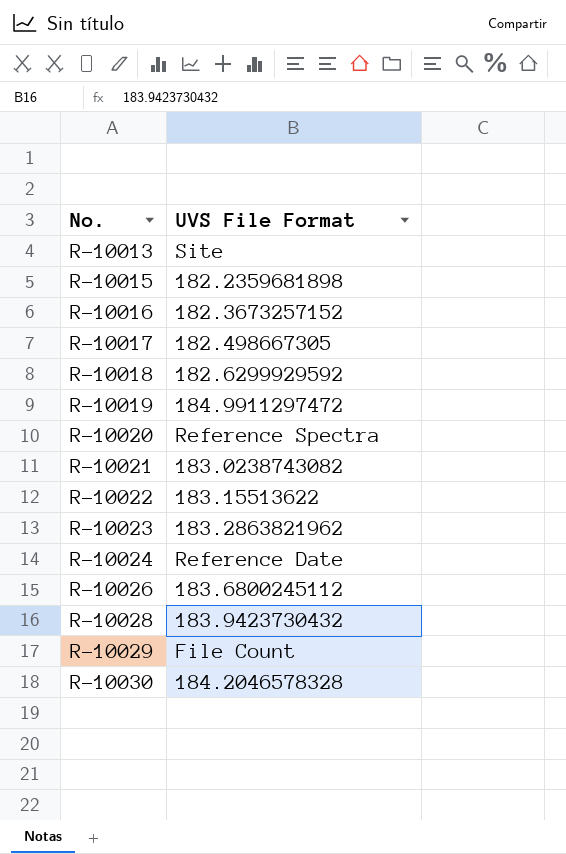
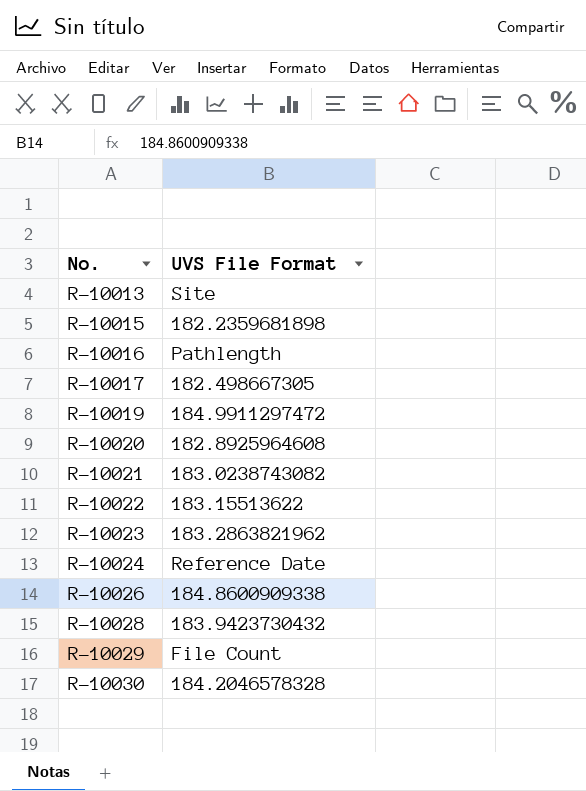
row R-10018: 182.6299929592 -> none
R-10016 | UVS File Format: 182.3673257152 -> Pathlength
R-10020 | UVS File Format: Reference Spectra -> 182.8925964608
R-10026 | UVS File Format: 183.6800245112 -> 184.8600909338

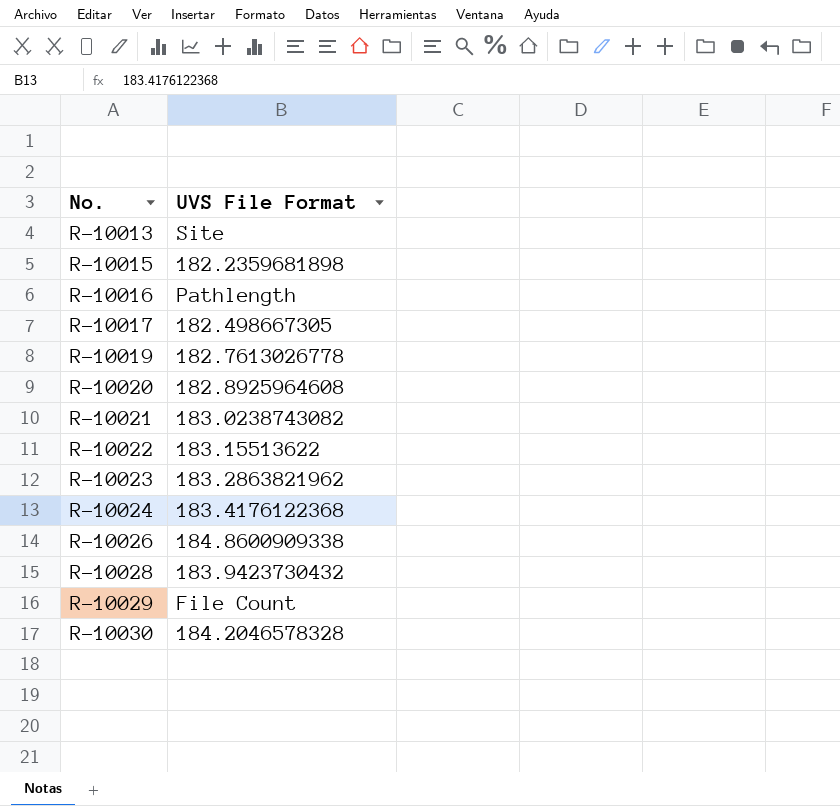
R-10019 | UVS File Format: 184.9911297472 -> 182.7613026778
R-10024 | UVS File Format: Reference Date -> 183.4176122368

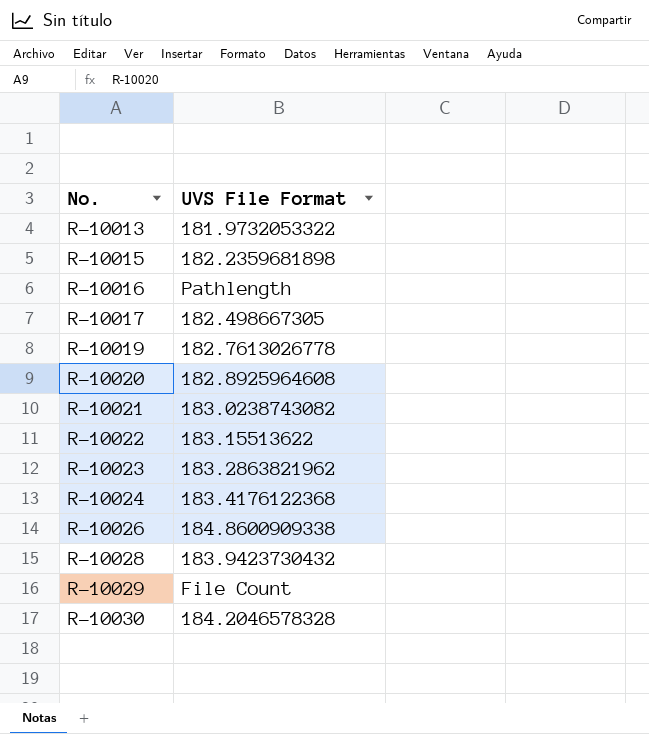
R-10013 | UVS File Format: Site -> 181.9732053322

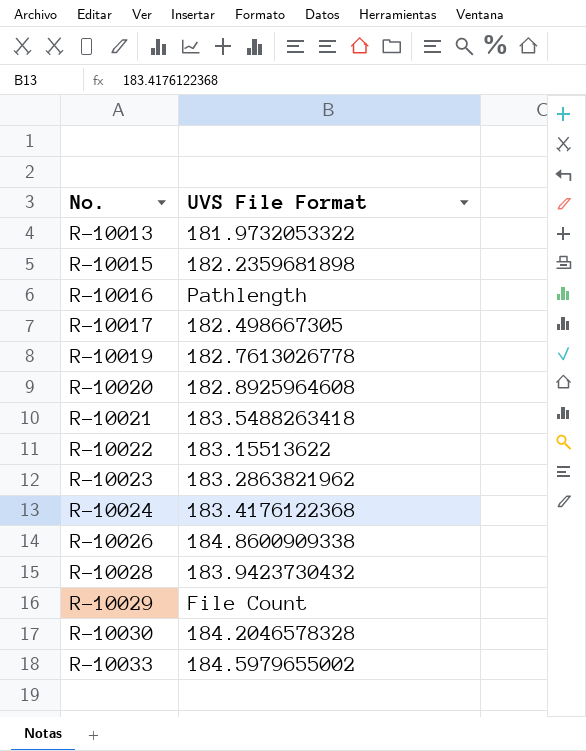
R-10021 | UVS File Format: 183.0238743082 -> 183.5488263418
row R-10033: none -> 184.5979655002

